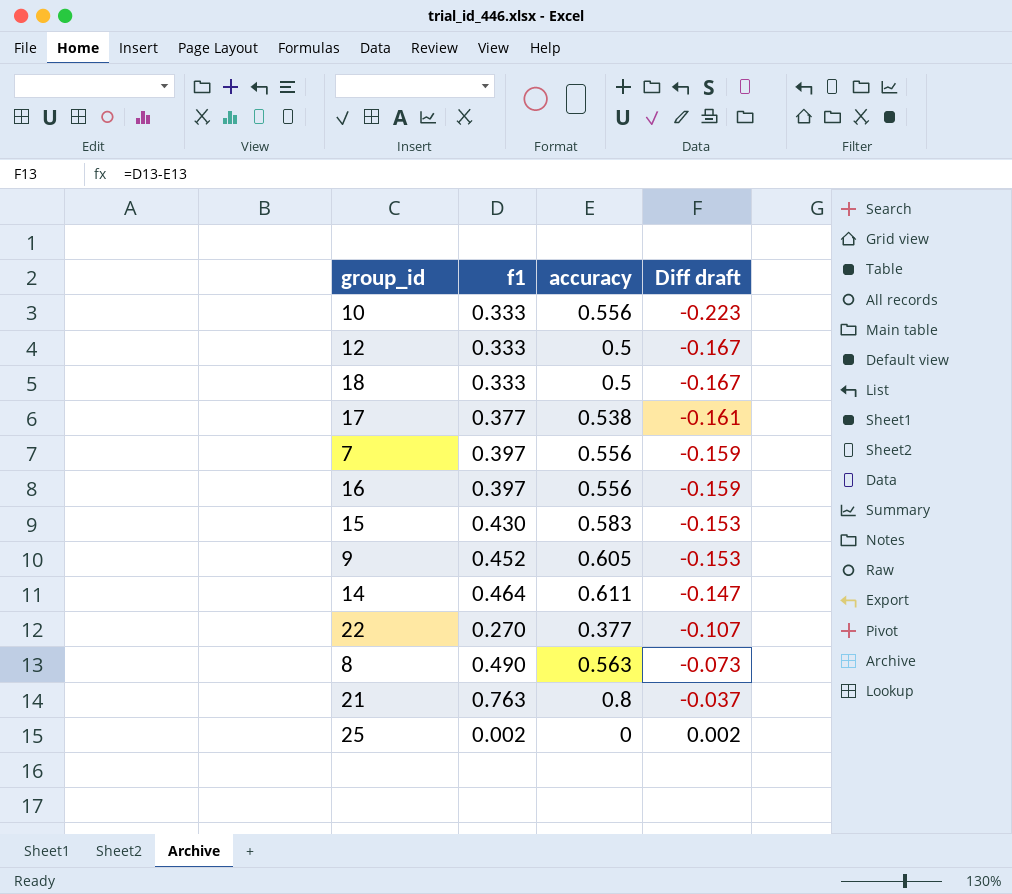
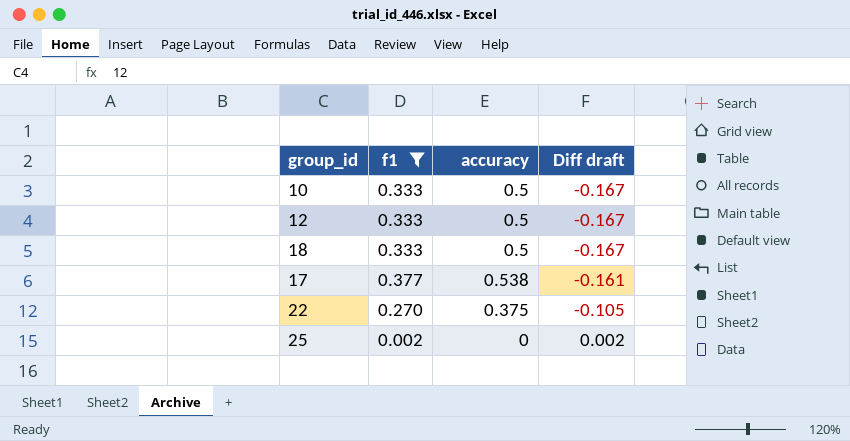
filter: none -> f1 <= 0.377
10 | accuracy: 0.556 -> 0.5
10 | Diff draft: -0.223 -> -0.167
22 | accuracy: 0.377 -> 0.375
22 | Diff draft: -0.107 -> -0.105

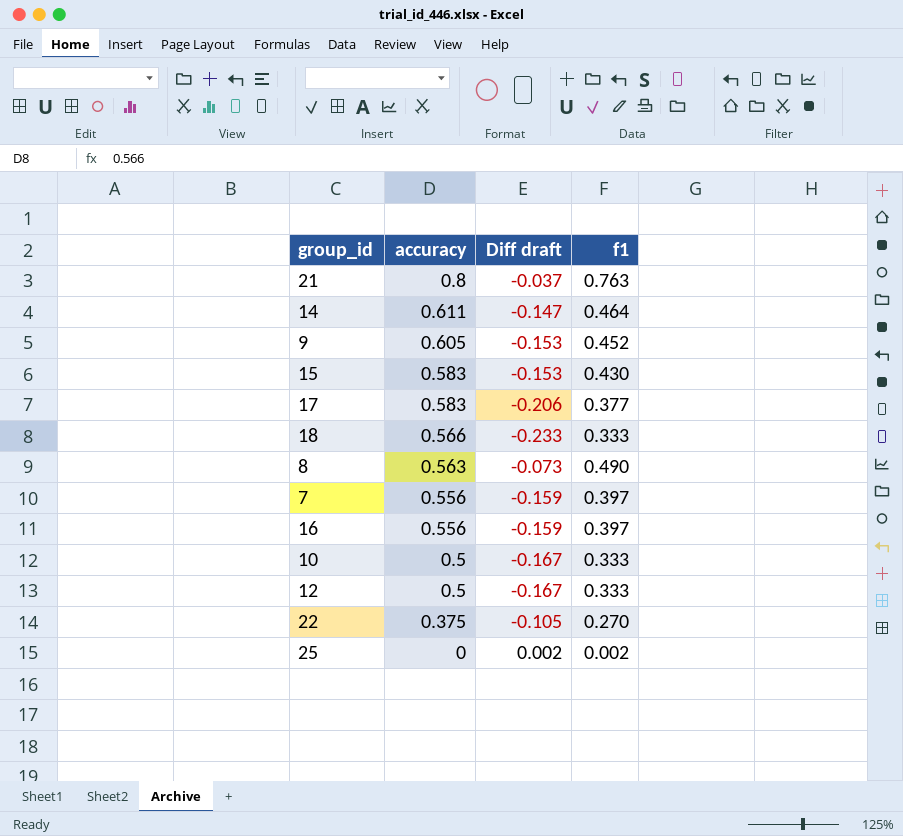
filter: f1 <= 0.377 -> none
row order: Diff draft ascending -> accuracy descending
column f1 | position: 2 -> 4
17 | accuracy: 0.538 -> 0.583
17 | Diff draft: -0.161 -> -0.206
18 | accuracy: 0.5 -> 0.566
18 | Diff draft: -0.167 -> -0.233

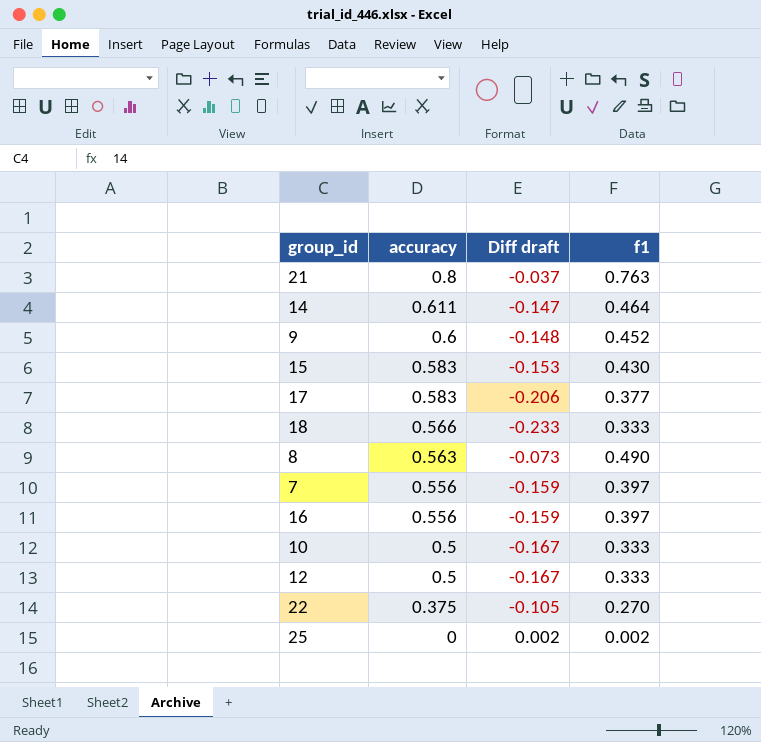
9 | accuracy: 0.605 -> 0.6
9 | Diff draft: -0.153 -> -0.148

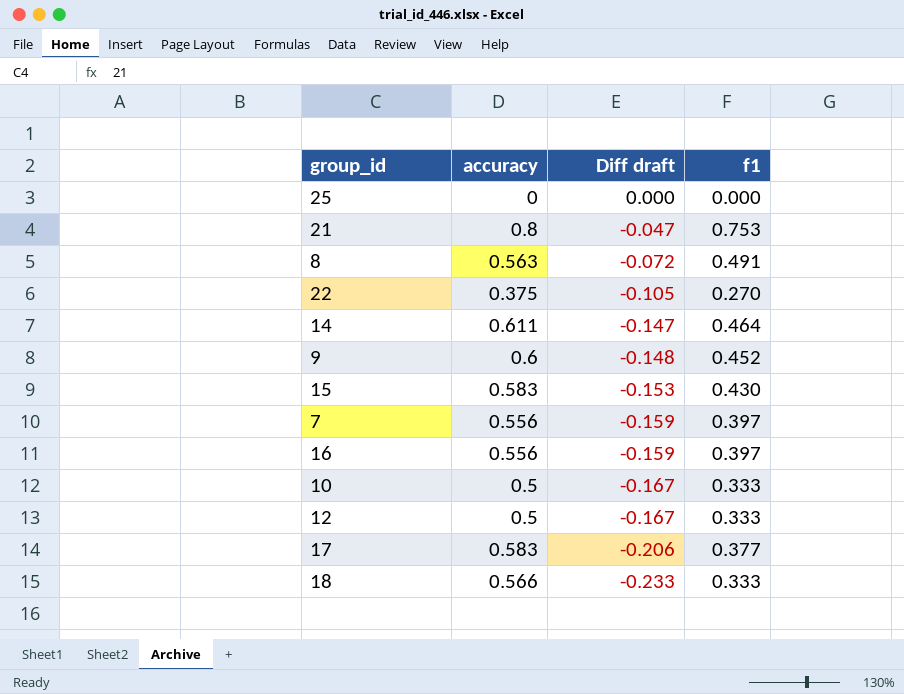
row order: accuracy descending -> Diff draft descending
25 | Diff draft: 0.002 -> 0.000
25 | f1: 0.002 -> 0.000
21 | Diff draft: -0.037 -> -0.047
21 | f1: 0.763 -> 0.753
8 | Diff draft: -0.073 -> -0.072
8 | f1: 0.490 -> 0.491

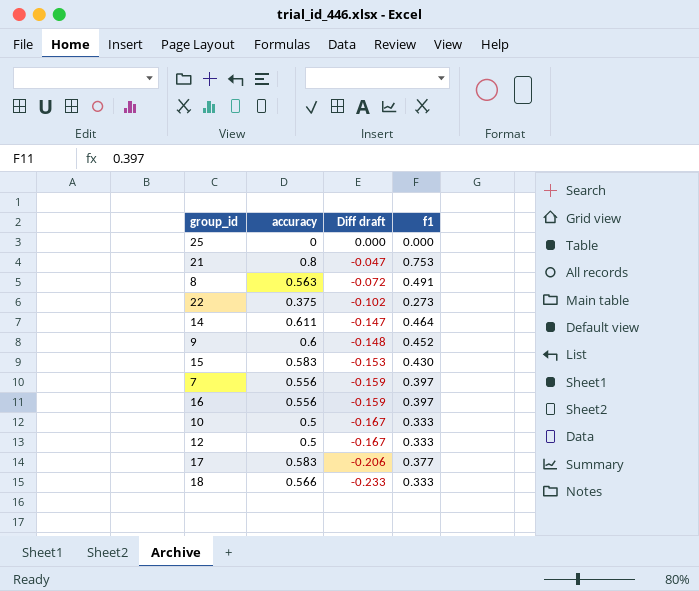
22 | Diff draft: -0.105 -> -0.102
22 | f1: 0.270 -> 0.273

